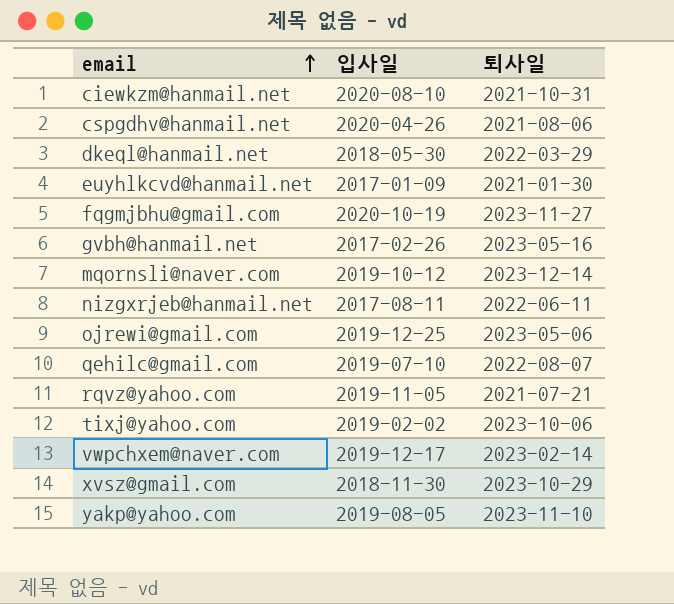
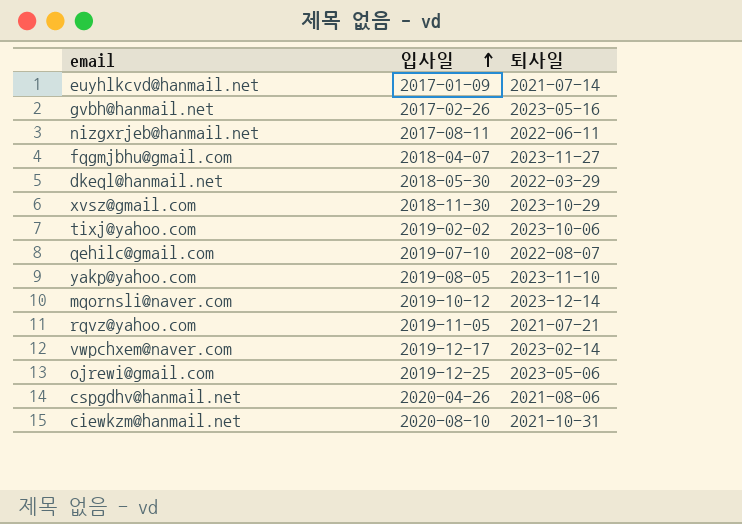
row order: email ascending -> 입사일 ascending
euyhlkcvd@hanmail.net | 퇴사일: 2021-01-30 -> 2021-07-14
fqgmjbhu@gmail.com | 입사일: 2020-10-19 -> 2018-04-07

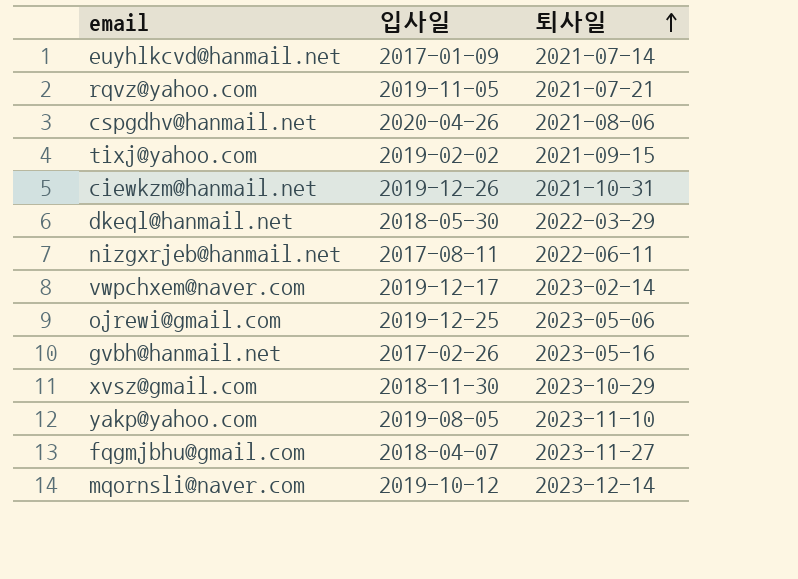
row order: 입사일 ascending -> 퇴사일 ascending
row qehilc@gmail.com: 2019-07-10 | 2022-08-07 -> none
tixj@yahoo.com | 퇴사일: 2023-10-06 -> 2021-09-15
ciewkzm@hanmail.net | 입사일: 2020-08-10 -> 2019-12-26

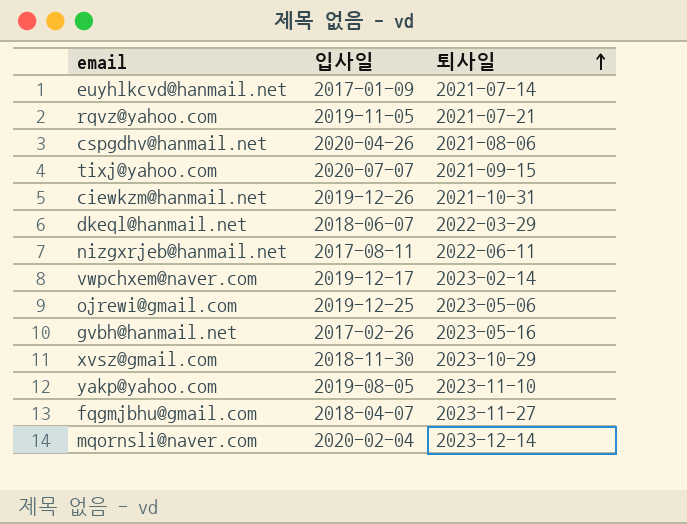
tixj@yahoo.com | 입사일: 2019-02-02 -> 2020-07-07
dkeql@hanmail.net | 입사일: 2018-05-30 -> 2018-06-07
mqornsli@naver.com | 입사일: 2019-10-12 -> 2020-02-04

